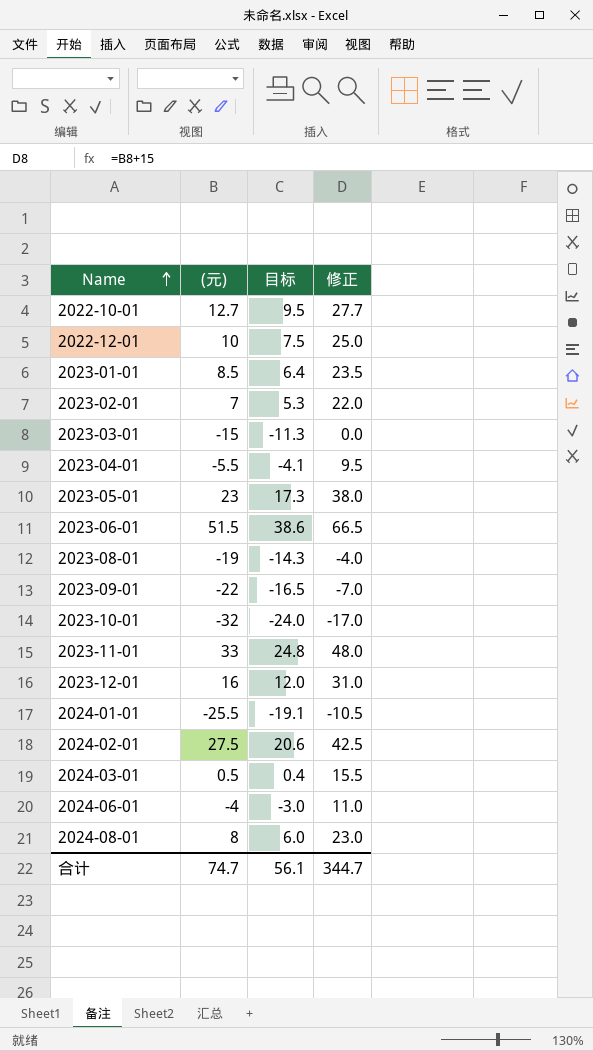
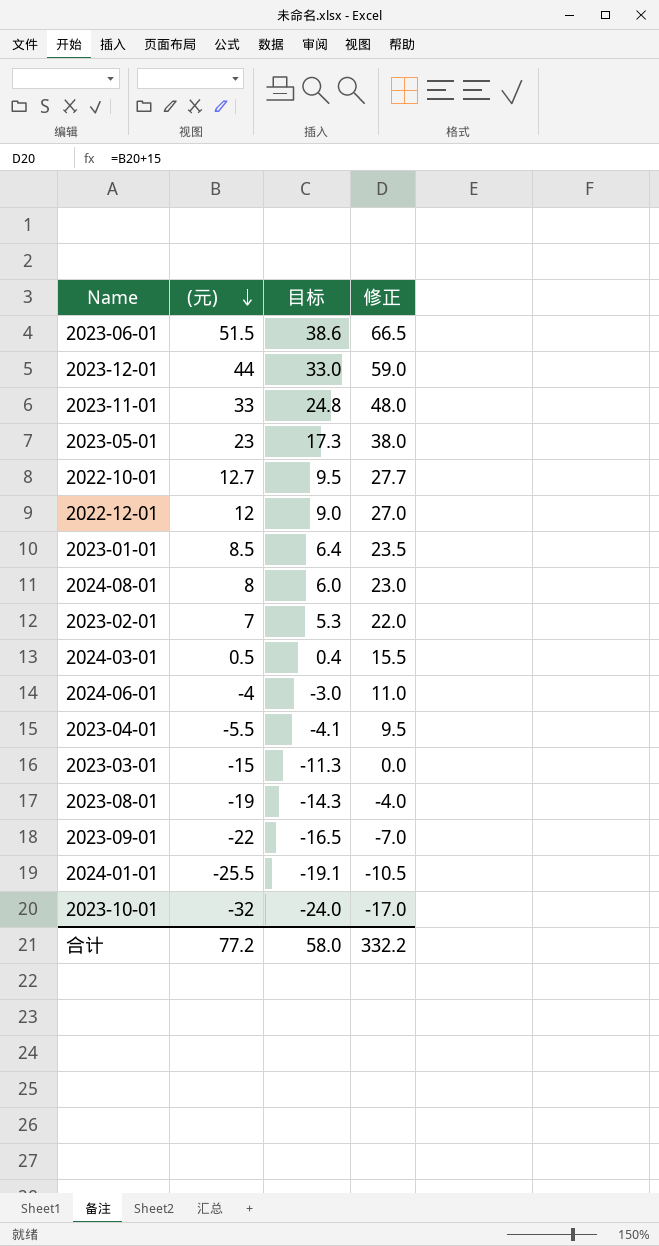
row order: Name ascending -> (元) descending
row 2024-02-01: 27.5 | 20.6 | 42.5 -> none
2023-12-01 | (元): 16 -> 44
2023-12-01 | 目标: 12.0 -> 33.0
2023-12-01 | 修正: 31.0 -> 59.0
2022-12-01 | (元): 10 -> 12
2022-12-01 | 目标: 7.5 -> 9.0
2022-12-01 | 修正: 25.0 -> 27.0
合计 | (元): 74.7 -> 77.2
合计 | 目标: 56.1 -> 58.0
合计 | 修正: 344.7 -> 332.2

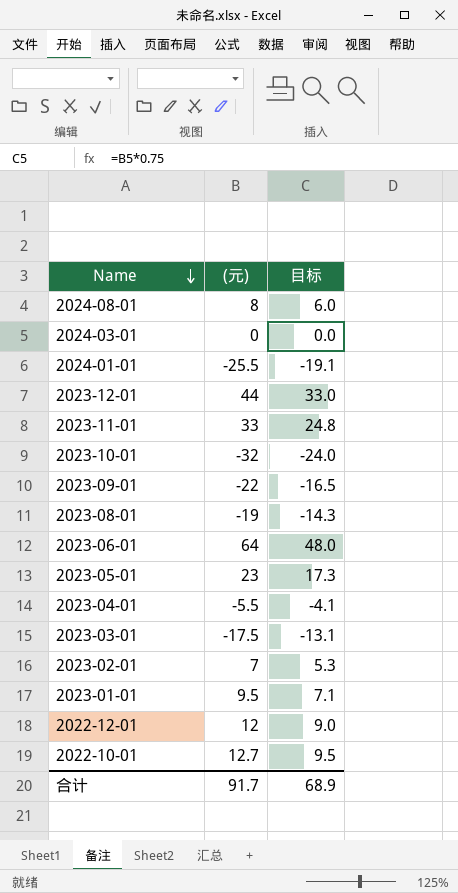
row order: (元) descending -> Name descending
column 修正 | formula: [(元)] + 15 -> none
row 2024-06-01: -4 | -3.0 | 11.0 -> none
2024-03-01 | (元): 0.5 -> 0
2024-03-01 | 目标: 0.4 -> 0.0
2023-06-01 | (元): 51.5 -> 64
2023-06-01 | 目标: 38.6 -> 48.0
2023-03-01 | (元): -15 -> -17.5
2023-03-01 | 目标: -11.3 -> -13.1
2023-01-01 | (元): 8.5 -> 9.5
2023-01-01 | 目标: 6.4 -> 7.1
合计 | (元): 77.2 -> 91.7
合计 | 目标: 58.0 -> 68.9

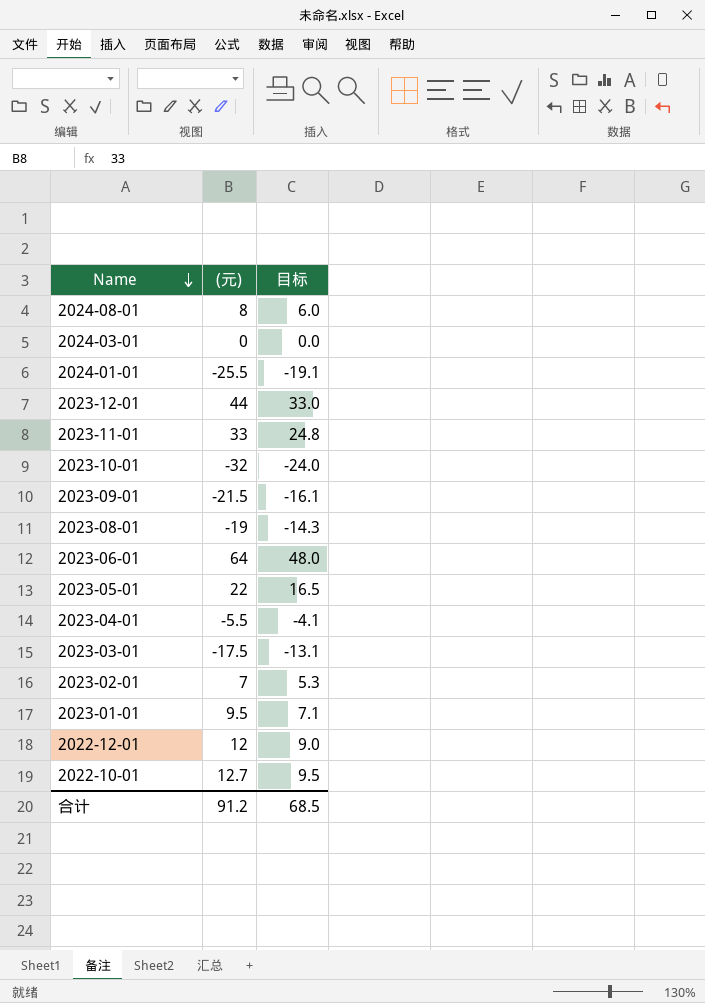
2023-09-01 | (元): -22 -> -21.5
2023-09-01 | 目标: -16.5 -> -16.1
2023-05-01 | (元): 23 -> 22
2023-05-01 | 目标: 17.3 -> 16.5
合计 | (元): 91.7 -> 91.2
合计 | 目标: 68.9 -> 68.5

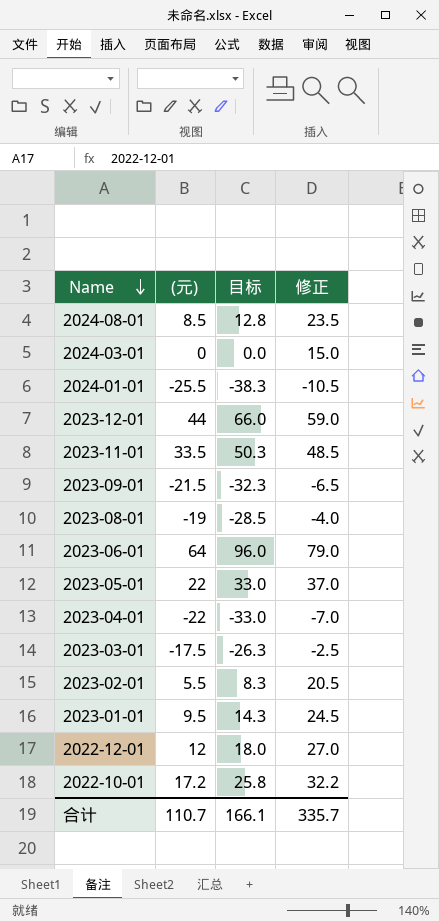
column 目标 | formula: [(元)] * 0.75 -> [(元)] * 1.5
column 修正 | formula: none -> [(元)] + 15
row 2023-10-01: -32 | -24.0 -> none
2024-08-01 | (元): 8 -> 8.5
2023-11-01 | (元): 33 -> 33.5
2023-04-01 | (元): -5.5 -> -22
2023-02-01 | (元): 7 -> 5.5
2022-10-01 | (元): 12.7 -> 17.2
合计 | (元): 91.2 -> 110.7
合计 | 目标: 68.5 -> 166.1

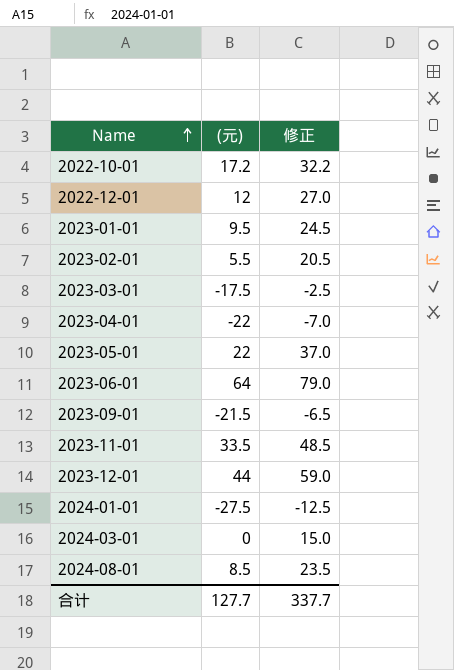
row order: Name descending -> Name ascending
column 目标 | formula: [(元)] * 1.5 -> none
row 2023-08-01: -19 | -28.5 | -4.0 -> none
2024-01-01 | (元): -25.5 -> -27.5
2024-01-01 | 修正: -10.5 -> -12.5
合计 | (元): 110.7 -> 127.7
合计 | 修正: 335.7 -> 337.7

